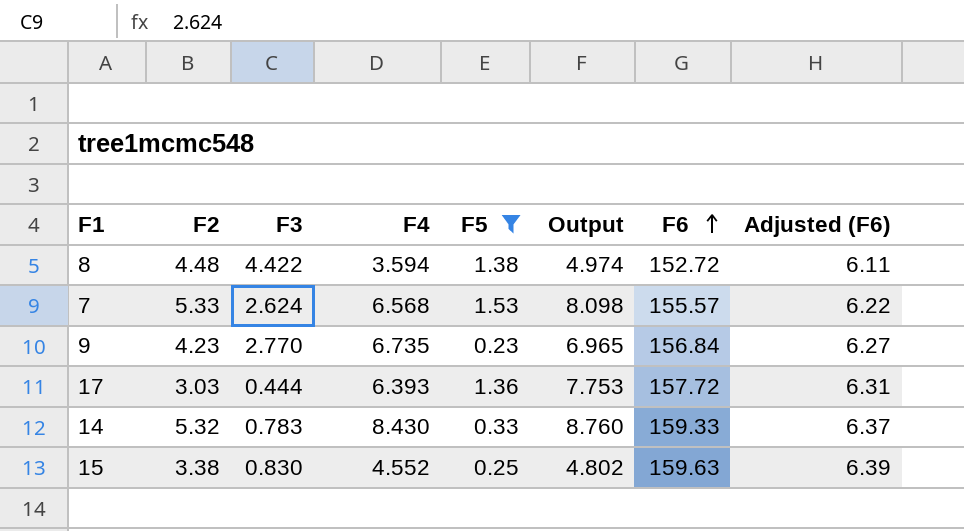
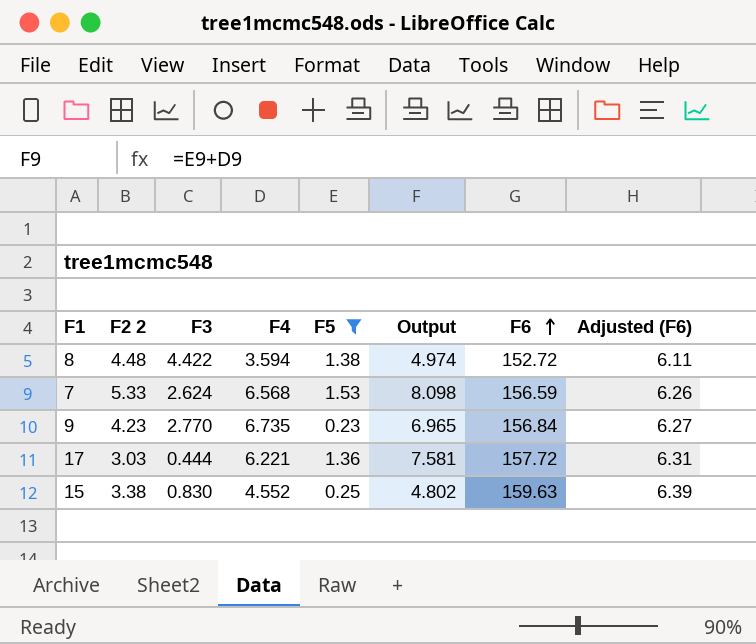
column name: F2 -> F2 2
row 14: 5.32 | 0.783 | 8.430 | 0.33 | 8.760 | 159.33 | 6.37 -> none
7 | F6: 155.57 -> 156.59
7 | Adjusted (F6): 6.22 -> 6.26
17 | F4: 6.393 -> 6.221
17 | Output: 7.753 -> 7.581

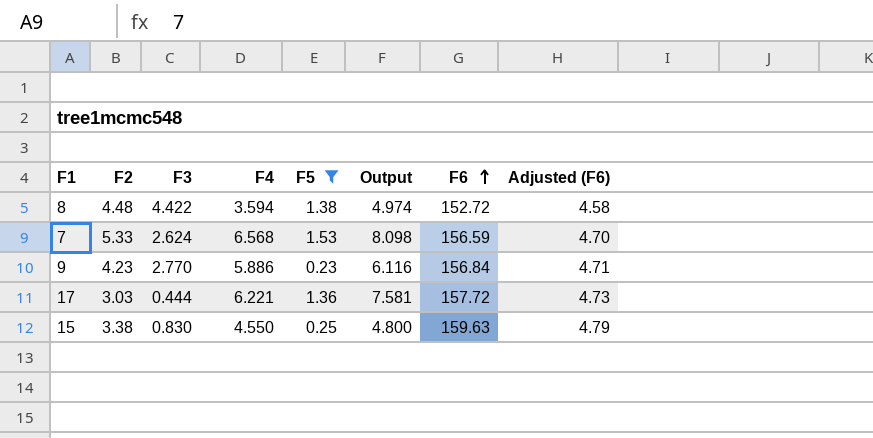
column name: F2 2 -> F2
column Adjusted (F6) | formula: [F6] * 0.04 -> [F6] * 0.03
9 | F4: 6.735 -> 5.886
9 | Output: 6.965 -> 6.116
15 | F4: 4.552 -> 4.550
15 | Output: 4.802 -> 4.800

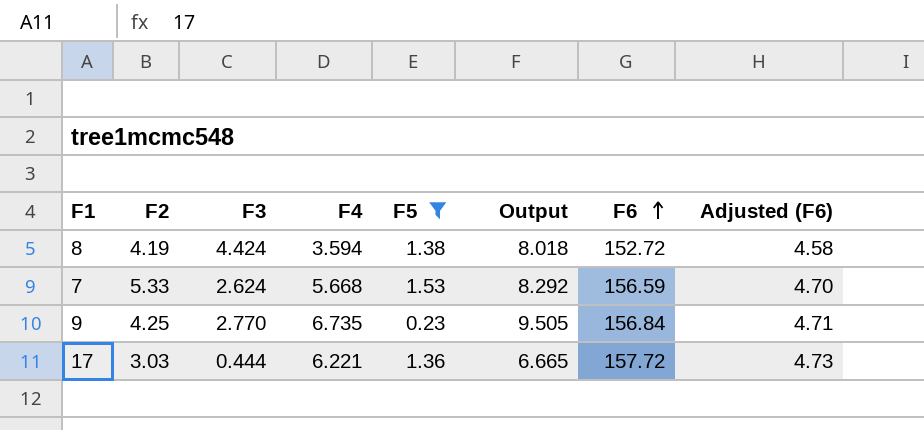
column Output | formula: [F4] + [F5] -> [F3] + [F4]
row 15: 3.38 | 0.830 | 4.550 | 0.25 | 4.800 | 159.63 | 4.79 -> none
8 | F2: 4.48 -> 4.19
8 | F3: 4.422 -> 4.424
7 | F4: 6.568 -> 5.668
9 | F2: 4.23 -> 4.25
9 | F4: 5.886 -> 6.735

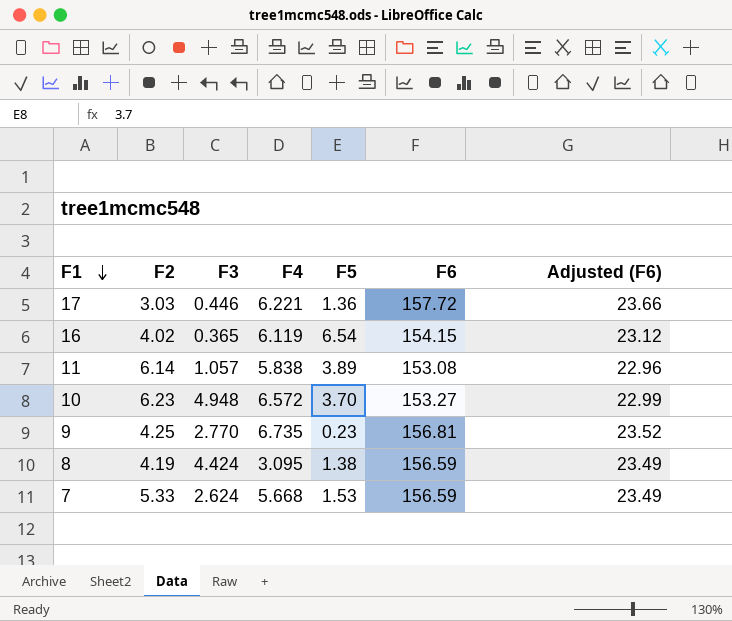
filter: F5 <= 1.53 -> none
row order: F6 ascending -> F1 descending
column Output | formula: [F3] + [F4] -> none
column Adjusted (F6) | formula: [F6] * 0.03 -> [F6] * 0.15
17 | F3: 0.444 -> 0.446
9 | F6: 156.84 -> 156.81
8 | F4: 3.594 -> 3.095
8 | F6: 152.72 -> 156.59

